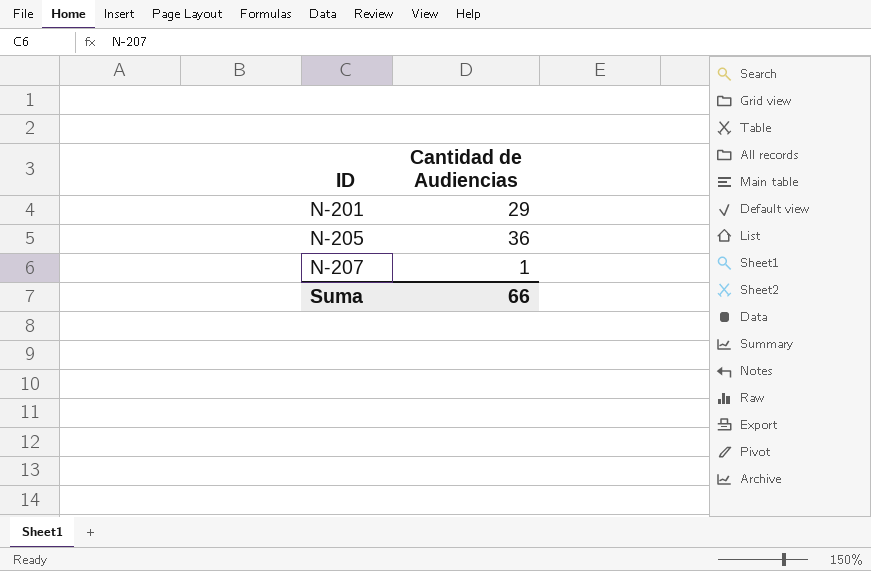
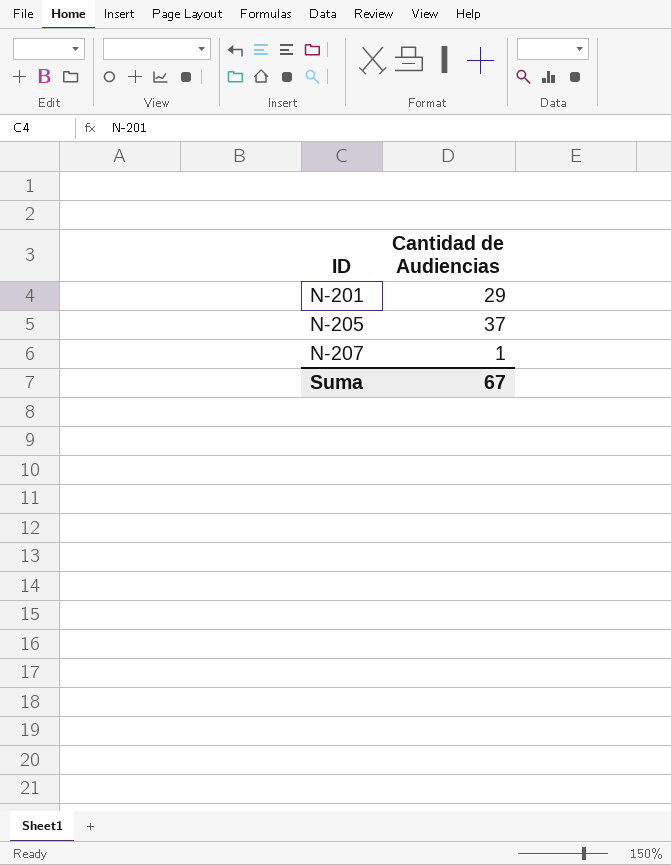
N-205 | Cantidad de Audiencias: 36 -> 37
Suma | Cantidad de Audiencias: 66 -> 67

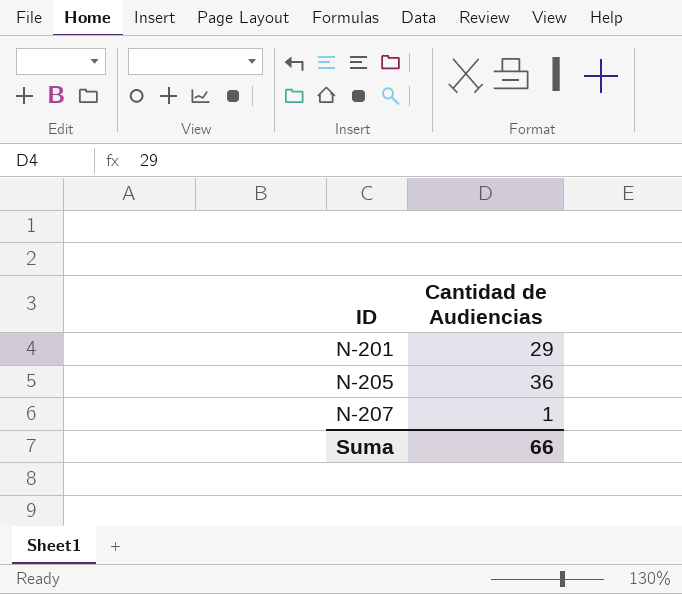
N-205 | Cantidad de Audiencias: 37 -> 36
Suma | Cantidad de Audiencias: 67 -> 66

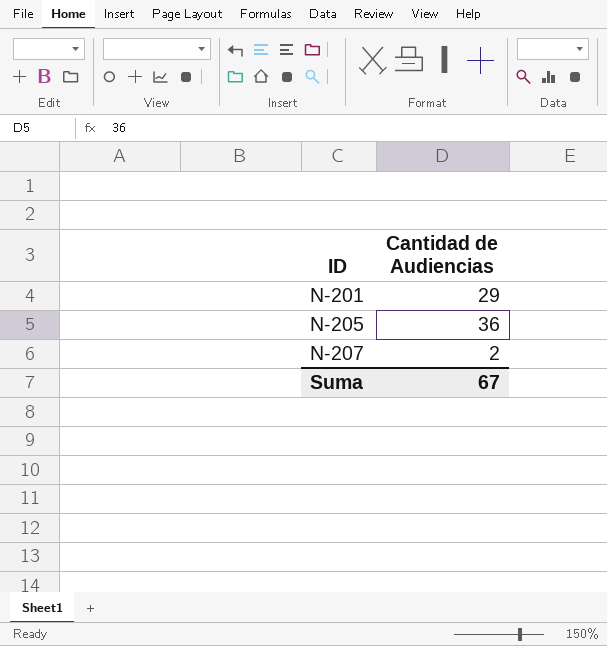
N-207 | Cantidad de Audiencias: 1 -> 2
Suma | Cantidad de Audiencias: 66 -> 67

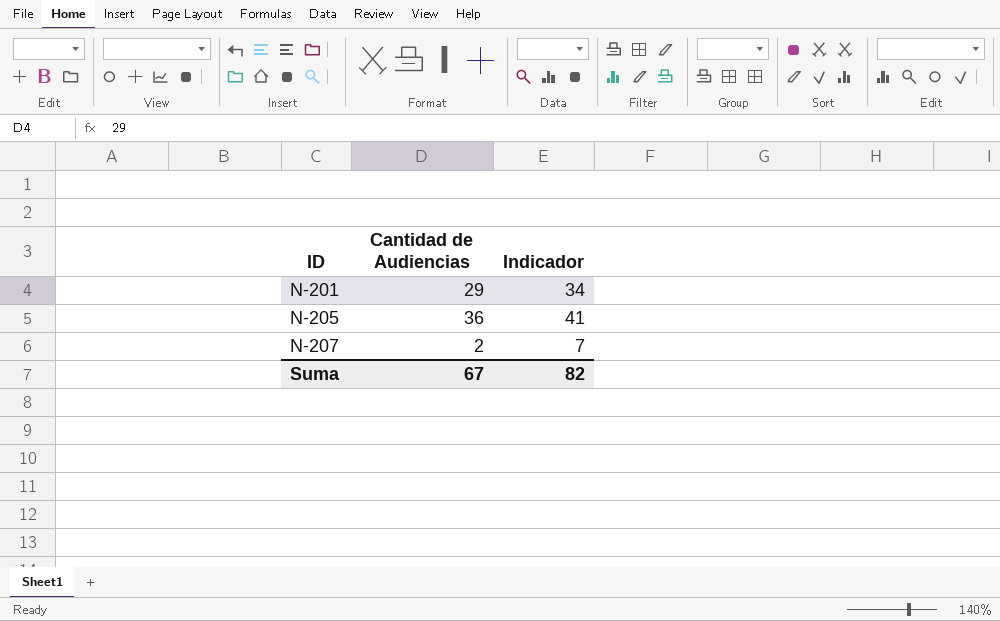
column Indicador | formula: none -> [Cantidad de Audiencias] + 5

